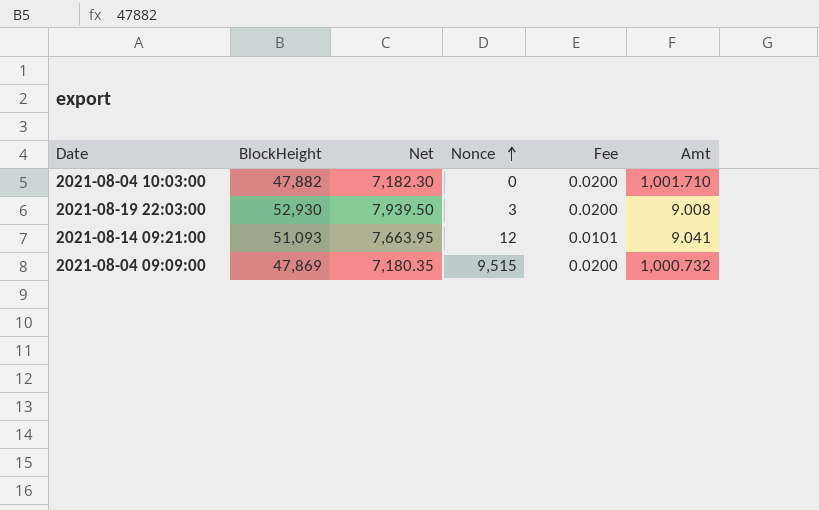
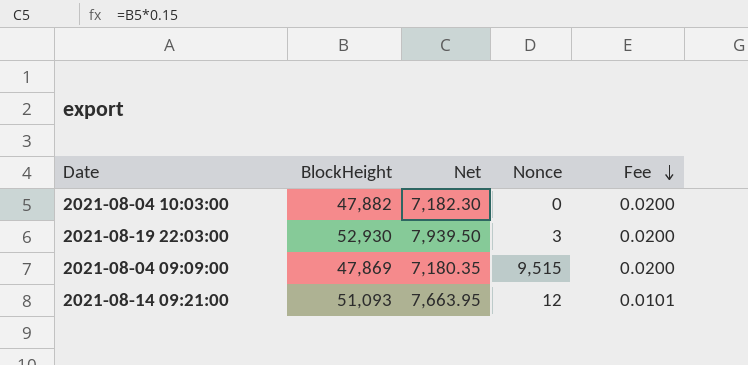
row order: Nonce ascending -> Fee descending
column Amt | position: 6 -> none

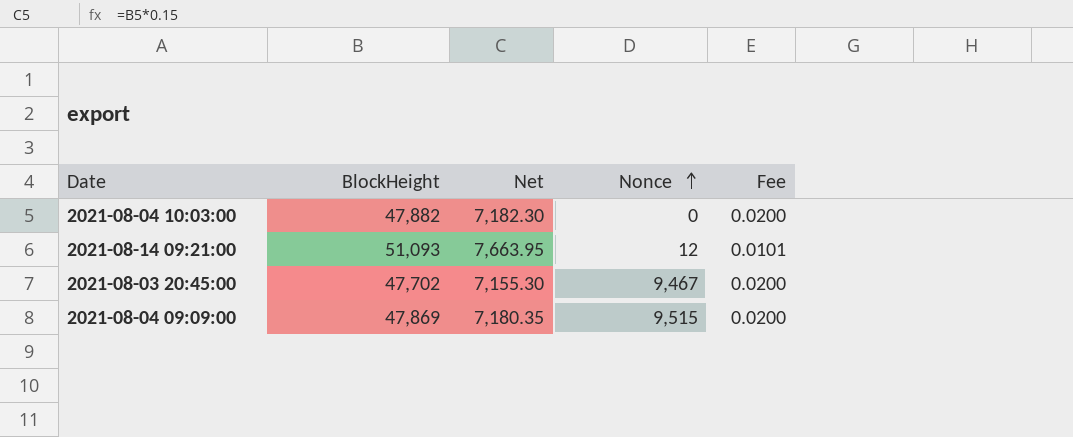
row order: Fee descending -> Nonce ascending
row 2021-08-19 22:03:00: 52,930 | 7,939.50 | 3 | 0.0200 -> none
row 2021-08-03 20:45:00: none -> 47,702 | 7,155.30 | 9,467 | 0.0200

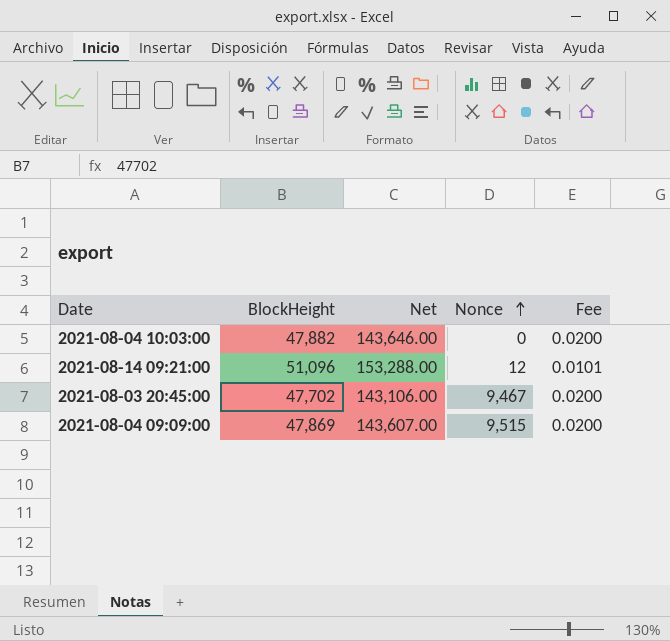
column Net | formula: [BlockHeight] * 0.15 -> [BlockHeight] * 3
2021-08-14 09:21:00 | BlockHeight: 51,093 -> 51,096

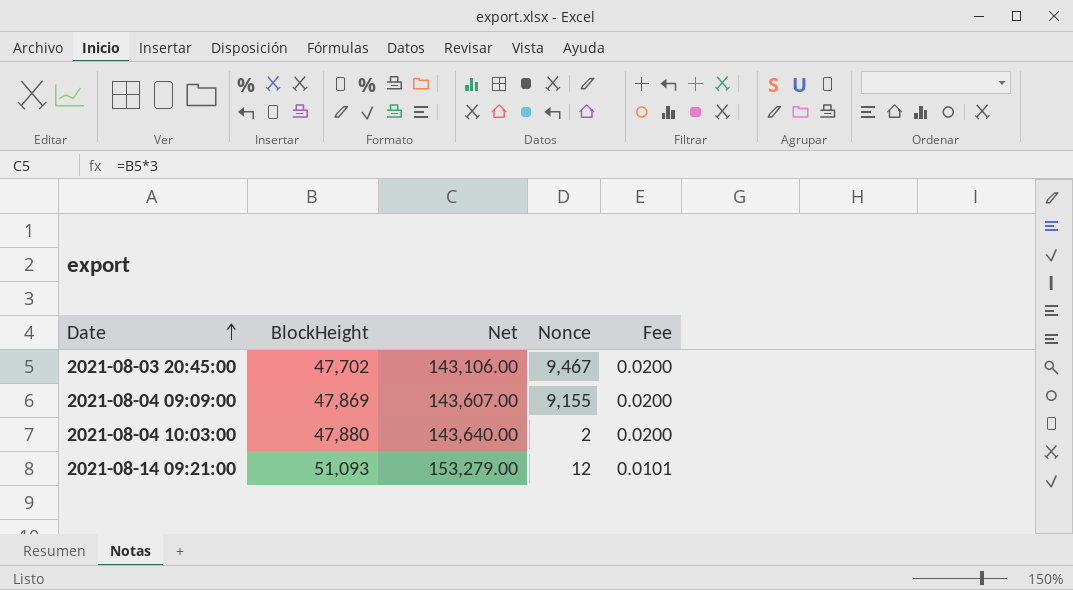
row order: Nonce ascending -> Date ascending
2021-08-04 09:09:00 | Nonce: 9,515 -> 9,155
2021-08-04 10:03:00 | BlockHeight: 47,882 -> 47,880
2021-08-04 10:03:00 | Net: 143,646.00 -> 143,640.00
2021-08-04 10:03:00 | Nonce: 0 -> 2
2021-08-14 09:21:00 | BlockHeight: 51,096 -> 51,093
2021-08-14 09:21:00 | Net: 153,288.00 -> 153,279.00

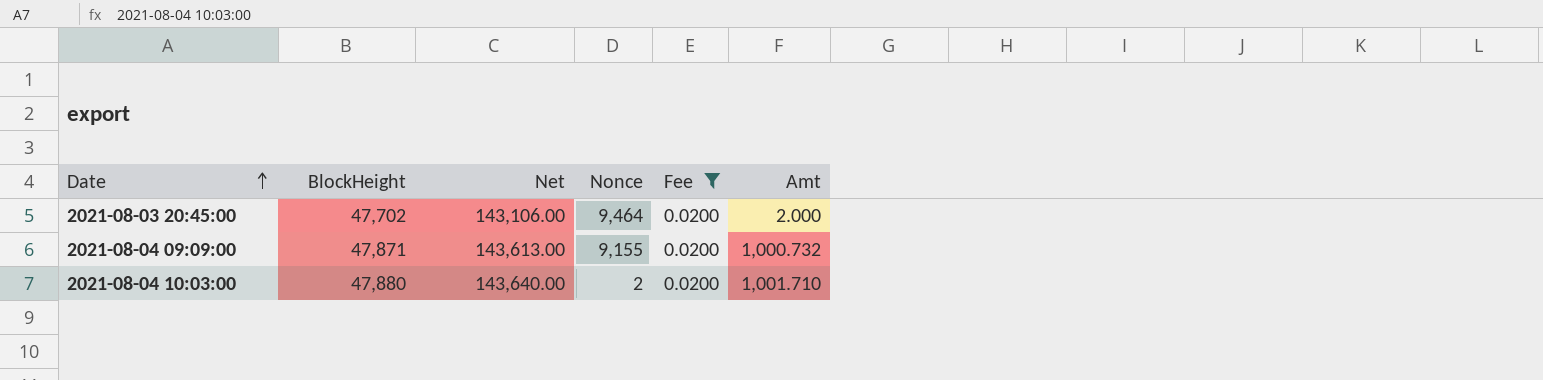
filter: none -> Fee = 0.0200
column Amt | position: none -> 6
2021-08-03 20:45:00 | Nonce: 9,467 -> 9,464
2021-08-04 09:09:00 | BlockHeight: 47,869 -> 47,871
2021-08-04 09:09:00 | Net: 143,607.00 -> 143,613.00

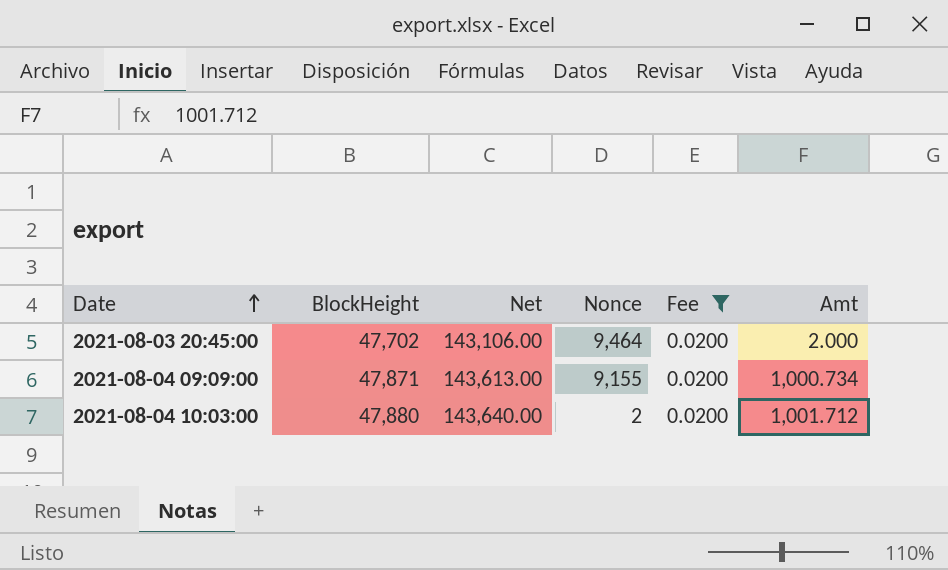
2021-08-04 09:09:00 | Amt: 1,000.732 -> 1,000.734
2021-08-04 10:03:00 | Amt: 1,001.710 -> 1,001.712

